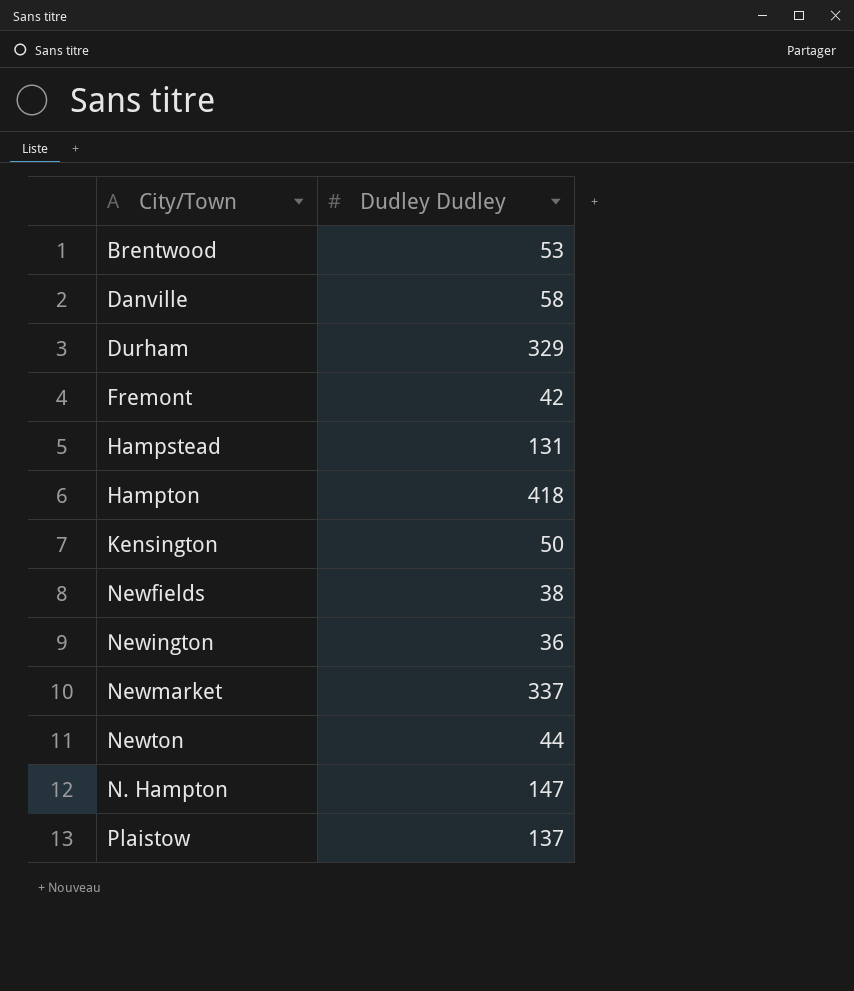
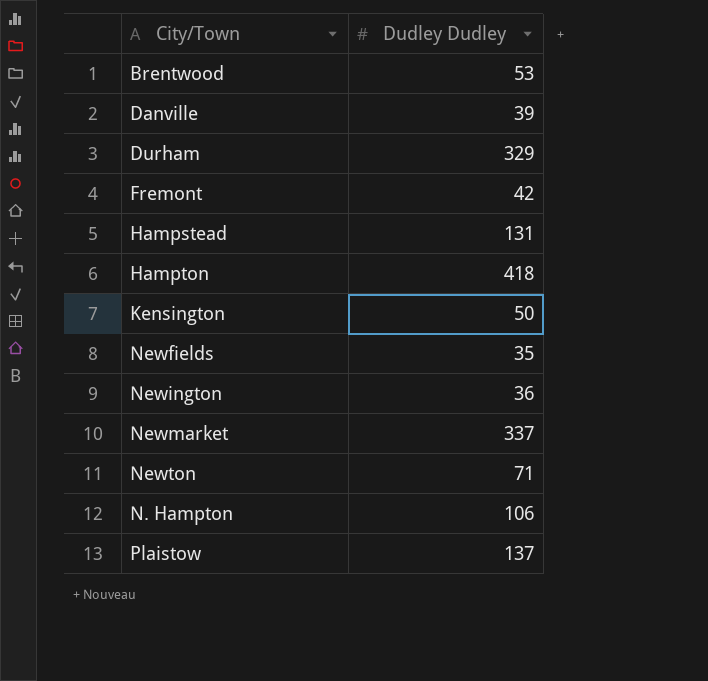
Danville | Dudley Dudley: 58 -> 39
Newfields | Dudley Dudley: 38 -> 35
Newton | Dudley Dudley: 44 -> 71
N. Hampton | Dudley Dudley: 147 -> 106

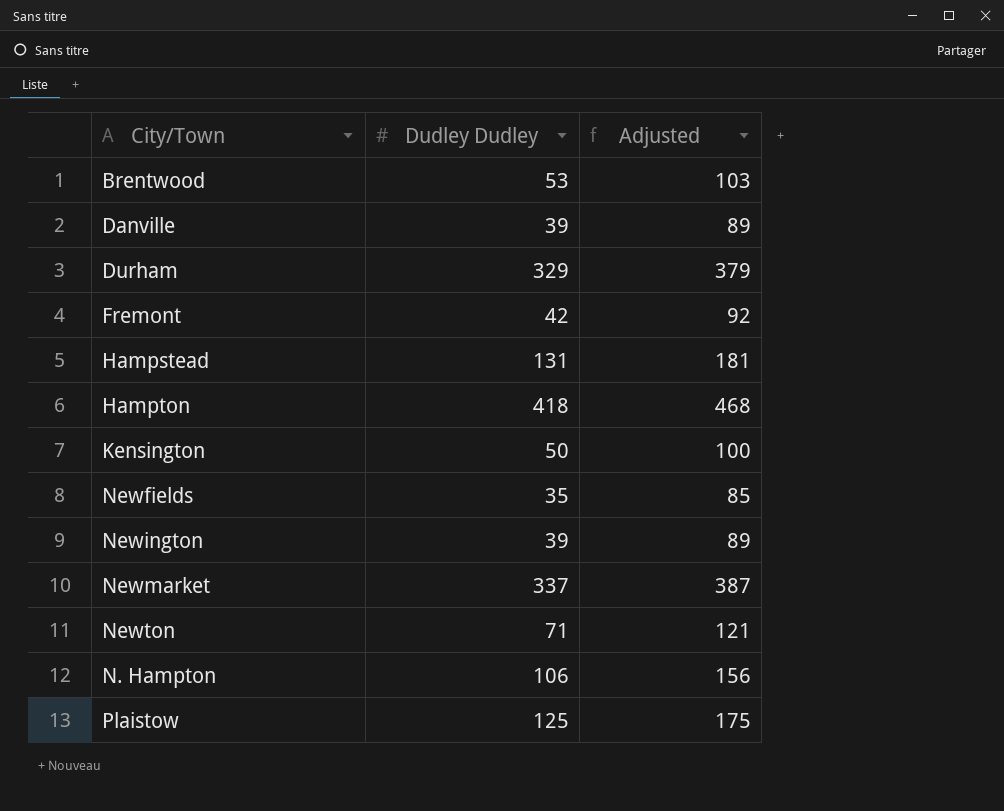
column Adjusted | formula: none -> [Dudley Dudley] + 50
Newington | Dudley Dudley: 36 -> 39
Plaistow | Dudley Dudley: 137 -> 125

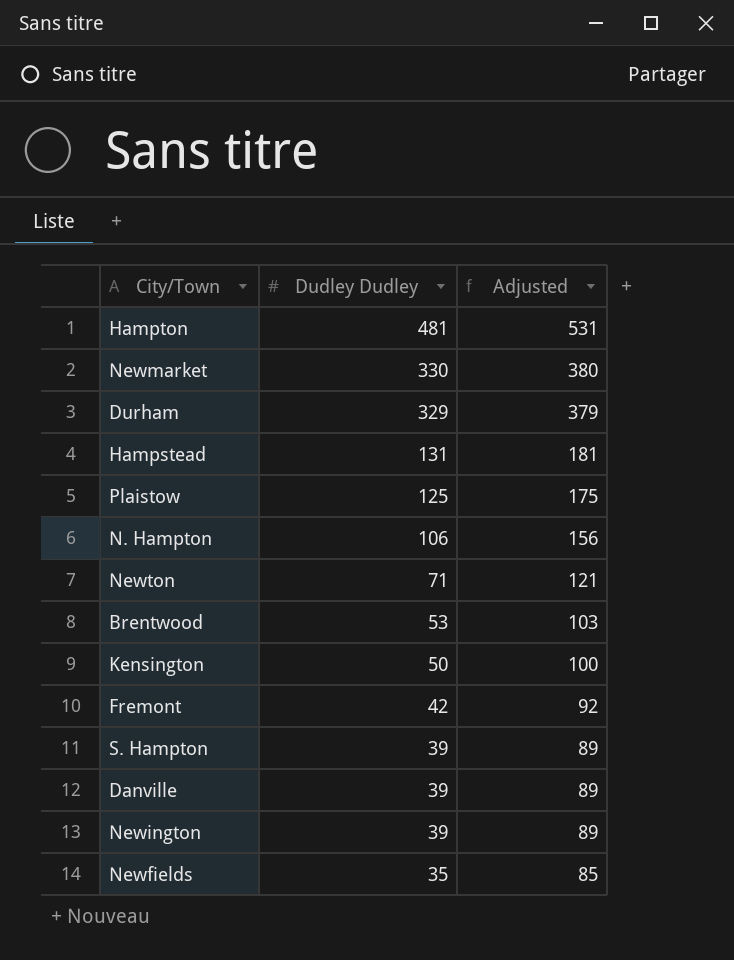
row order: none -> Dudley Dudley descending
Hampton | Dudley Dudley: 418 -> 481
Hampton | Adjusted: 468 -> 531
Newmarket | Dudley Dudley: 337 -> 330
Newmarket | Adjusted: 387 -> 380
row S. Hampton: none -> 39 | 89

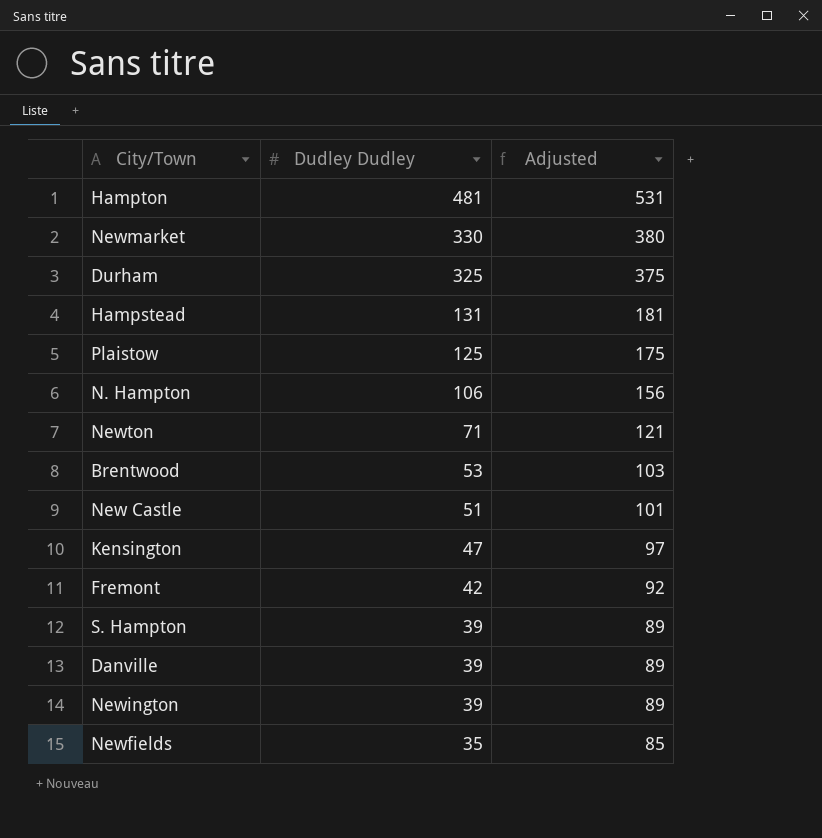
Durham | Dudley Dudley: 329 -> 325
Durham | Adjusted: 379 -> 375
row New Castle: none -> 51 | 101
Kensington | Dudley Dudley: 50 -> 47
Kensington | Adjusted: 100 -> 97

